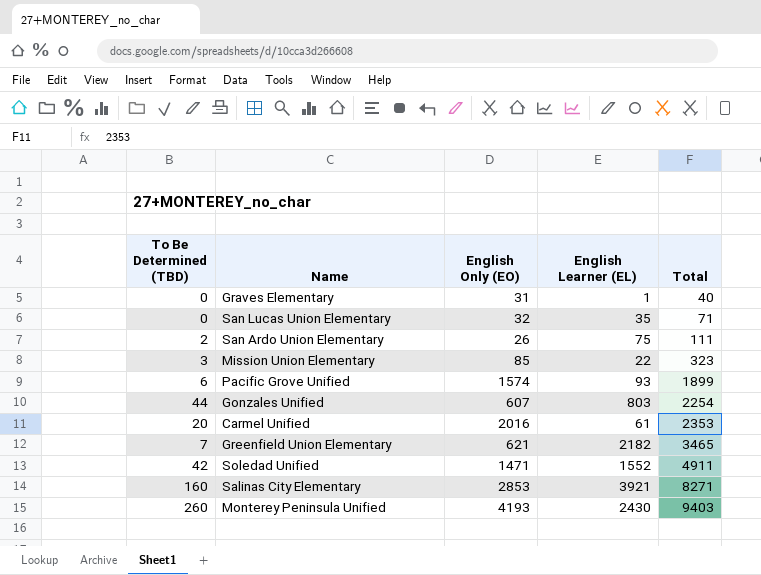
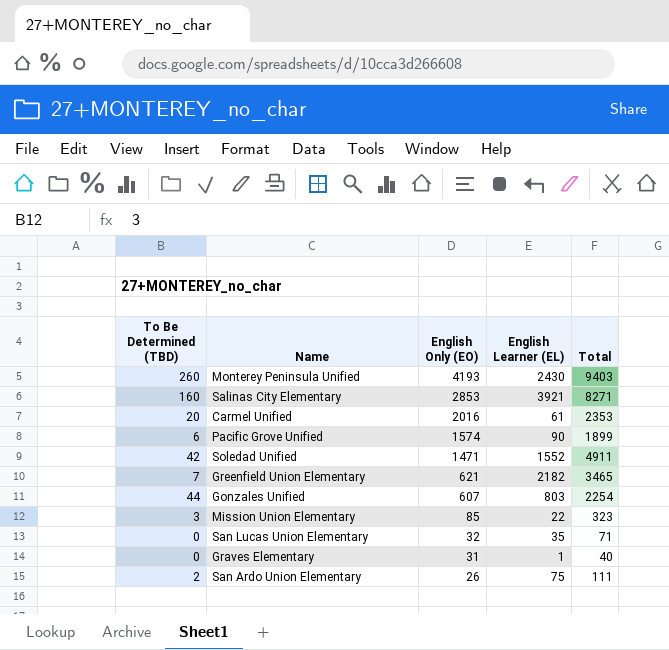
row order: Total ascending -> English Only (EO) descending
Pacific Grove Unified | English Learner (EL): 93 -> 90

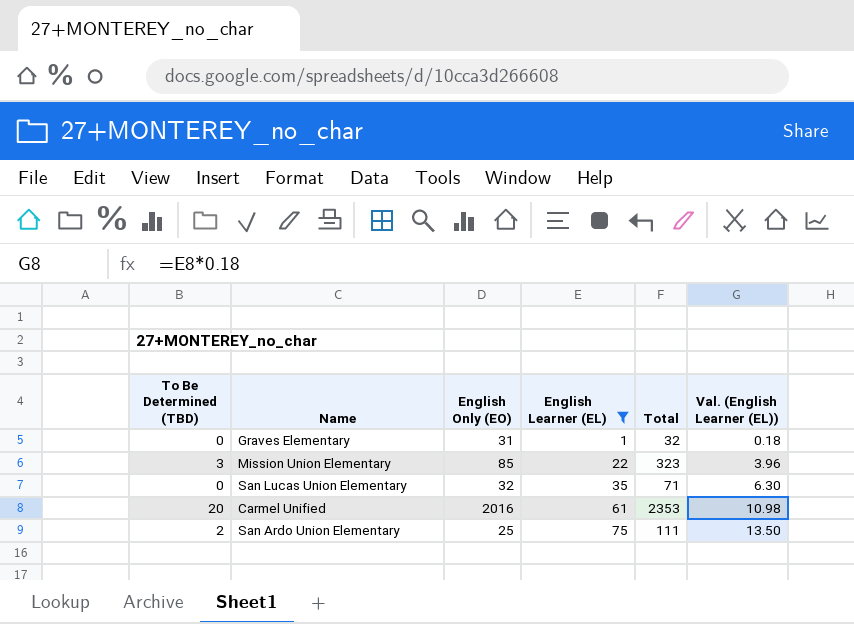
filter: none -> English Learner (EL) <= 75
row order: English Only (EO) descending -> English Learner (EL) ascending
column Val. (English Learner (EL)) | formula: none -> [English Learner (EL)] * 0.18
Graves Elementary | Total: 40 -> 32
San Ardo Union Elementary | English Only (EO): 26 -> 25

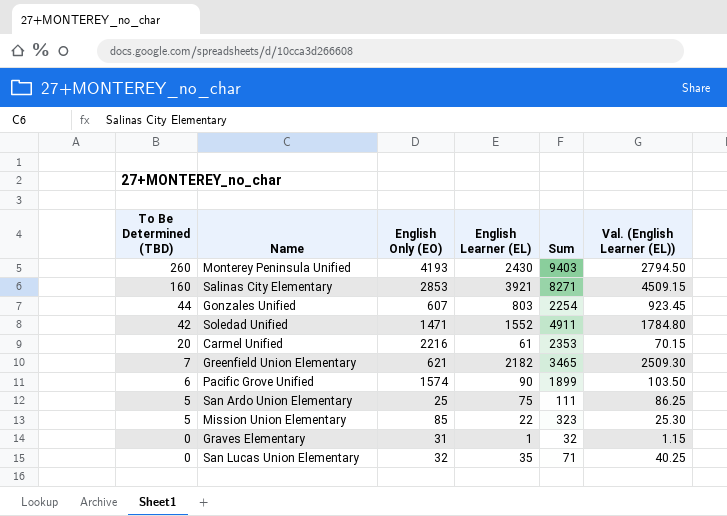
filter: English Learner (EL) <= 75 -> none
row order: English Learner (EL) ascending -> To Be Determined (TBD) descending
column name: Total -> Sum
column Val. (English Learner (EL)) | formula: [English Learner (EL)] * 0.18 -> [English Learner (EL)] * 1.15
Carmel Unified | English Only (EO): 2016 -> 2216
San Ardo Union Elementary | To Be Determined (TBD): 2 -> 5
Mission Union Elementary | To Be Determined (TBD): 3 -> 5

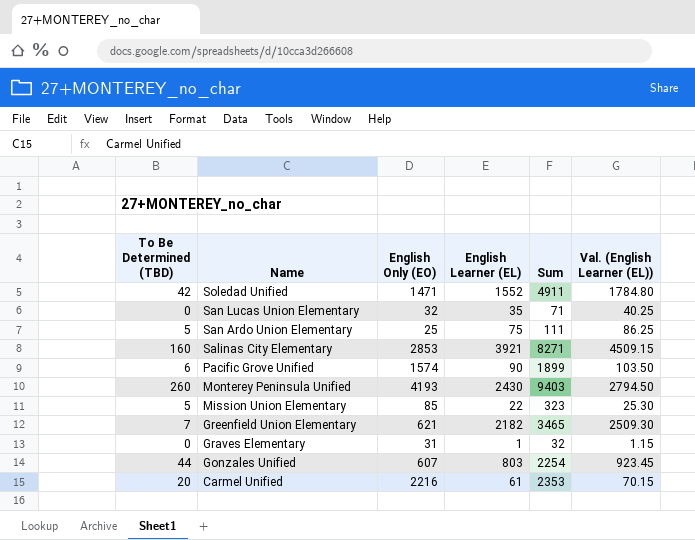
row order: To Be Determined (TBD) descending -> Name descending

